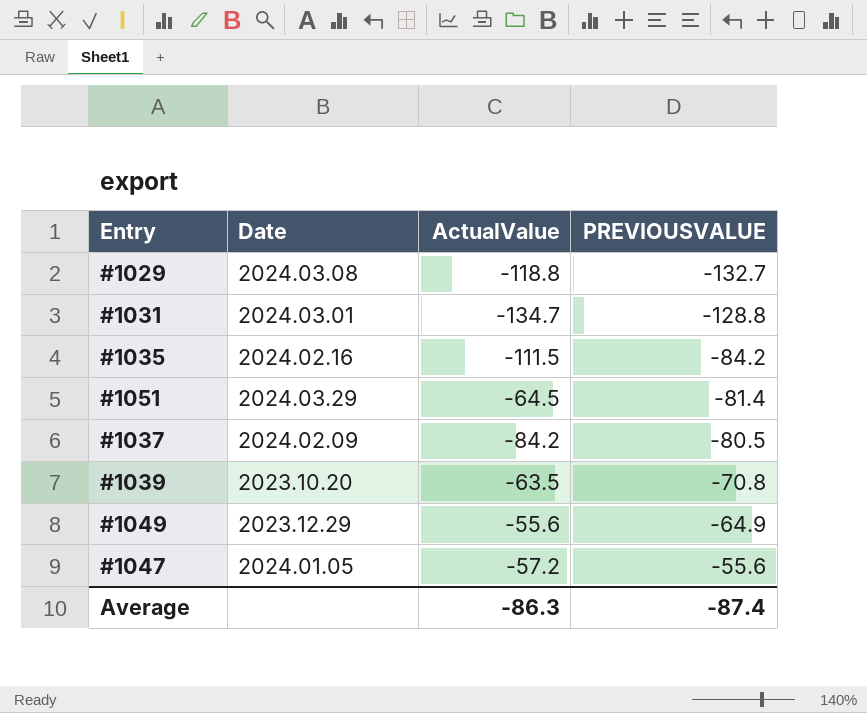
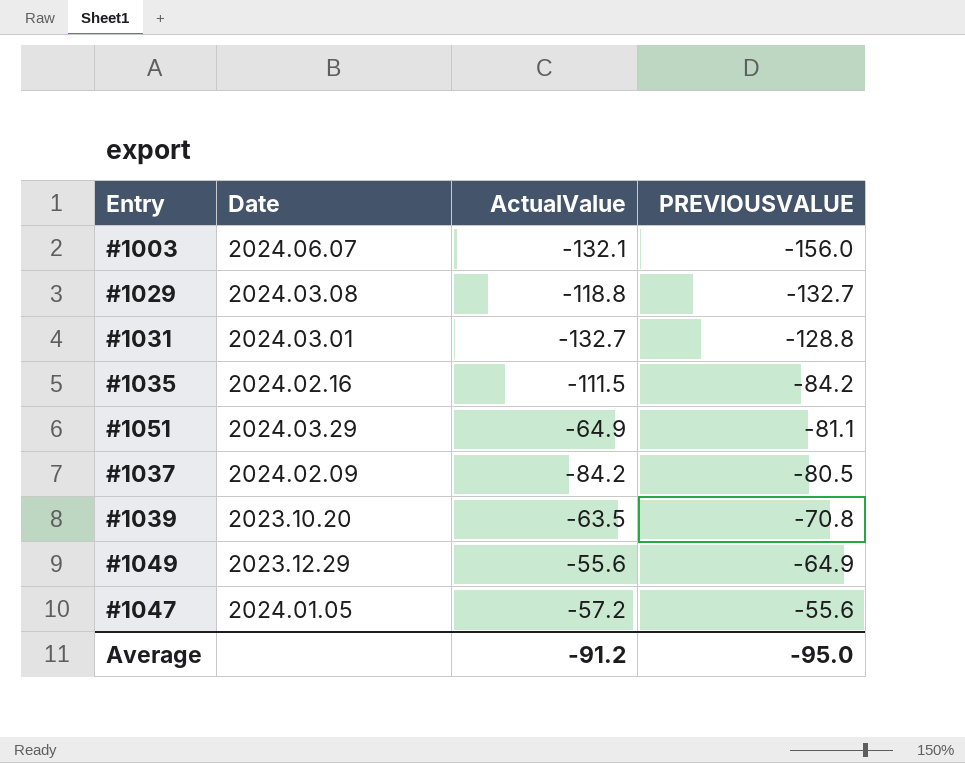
row #1003: none -> 2024.06.07 | -132.1 | -156.0
#1031 | ActualValue: -134.7 -> -132.7
#1051 | ActualValue: -64.5 -> -64.9
#1051 | PREVIOUSVALUE: -81.4 -> -81.1
Average | ActualValue: -86.3 -> -91.2
Average | PREVIOUSVALUE: -87.4 -> -95.0

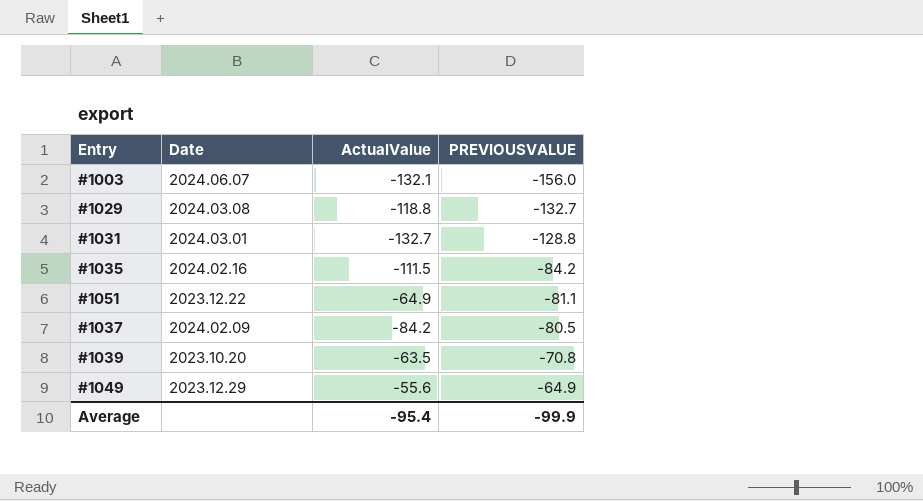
row #1047: 2024.01.05 | -57.2 | -55.6 -> none
#1051 | Date: 2024.03.29 -> 2023.12.22
Average | ActualValue: -91.2 -> -95.4
Average | PREVIOUSVALUE: -95.0 -> -99.9

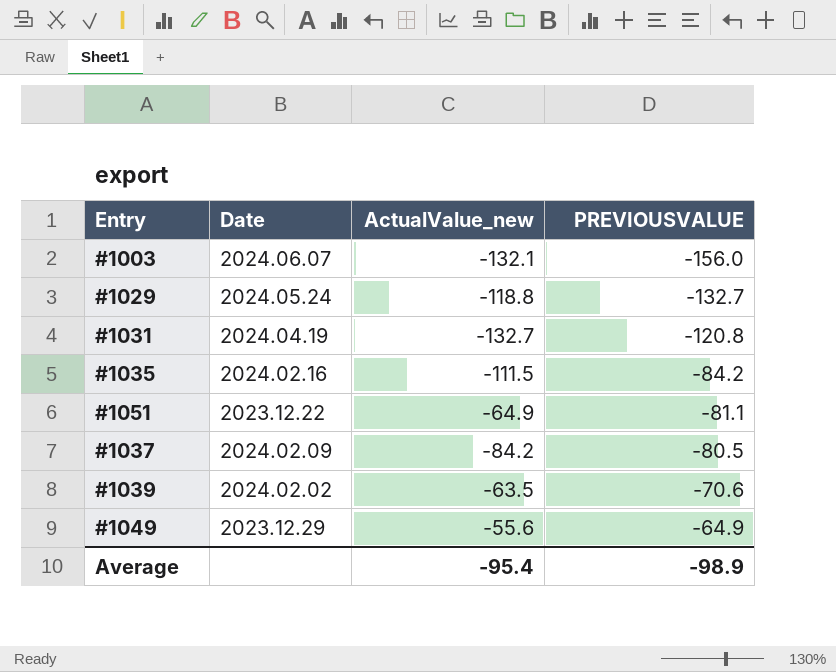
column name: ActualValue -> ActualValue_new
#1029 | Date: 2024.03.08 -> 2024.05.24
#1031 | Date: 2024.03.01 -> 2024.04.19
#1031 | PREVIOUSVALUE: -128.8 -> -120.8
#1039 | Date: 2023.10.20 -> 2024.02.02
#1039 | PREVIOUSVALUE: -70.8 -> -70.6
Average | PREVIOUSVALUE: -99.9 -> -98.9

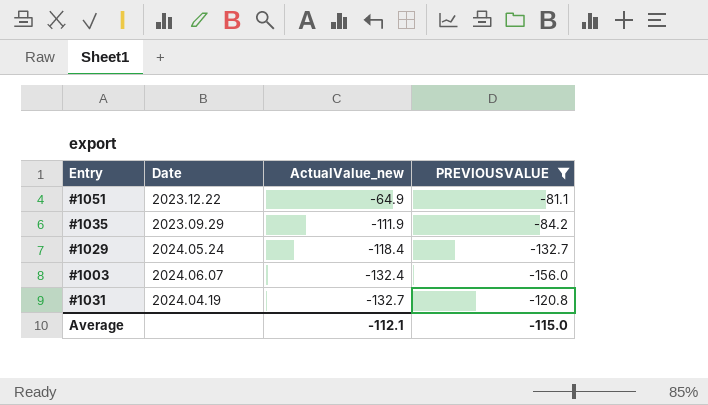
filter: none -> PREVIOUSVALUE <= -81.1
row order: PREVIOUSVALUE ascending -> ActualValue_new descending
#1035 | Date: 2024.02.16 -> 2023.09.29
#1035 | ActualValue_new: -111.5 -> -111.9
#1029 | ActualValue_new: -118.8 -> -118.4
#1003 | ActualValue_new: -132.1 -> -132.4
Average | ActualValue_new: -95.4 -> -112.1
Average | PREVIOUSVALUE: -98.9 -> -115.0

